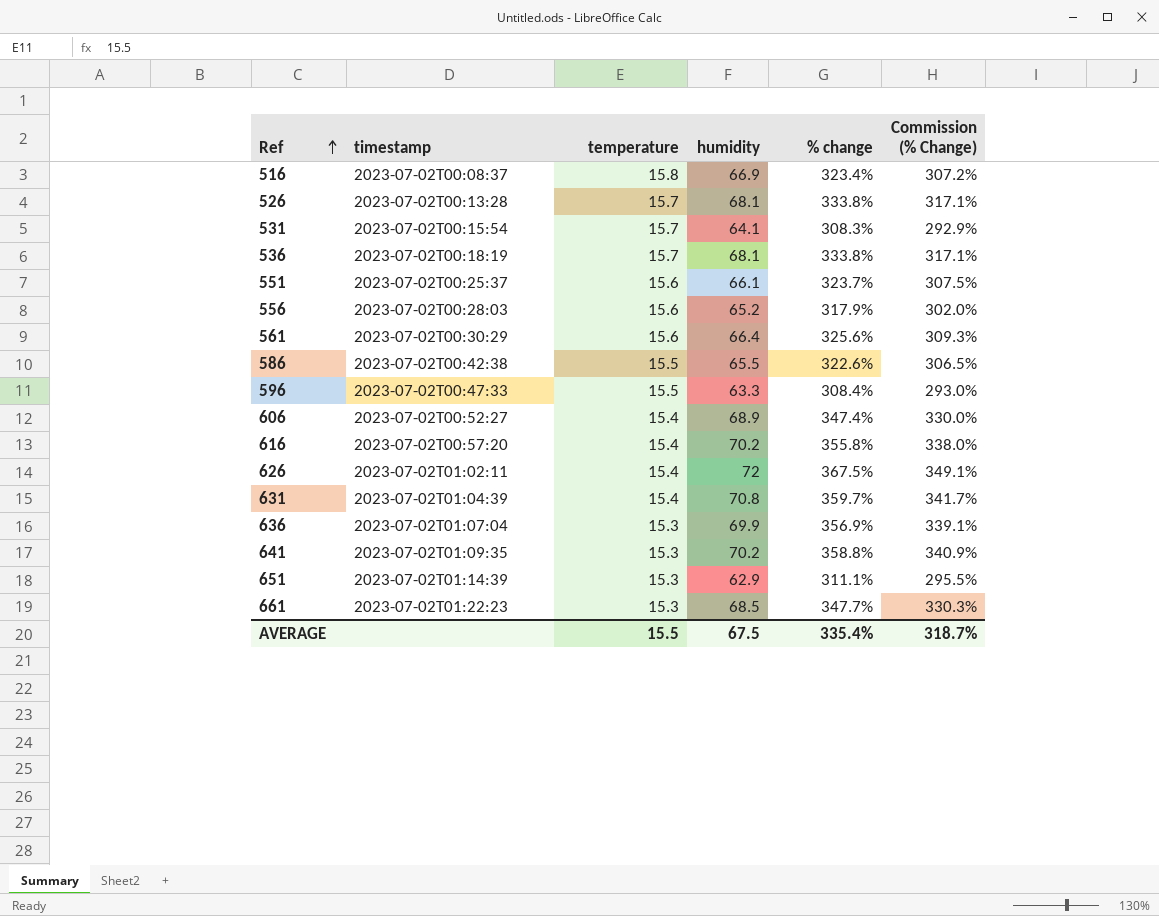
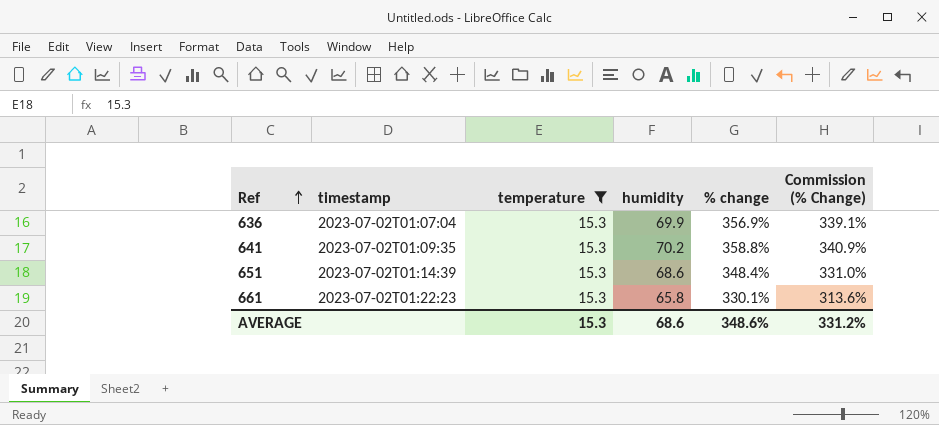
filter: none -> temperature = 15.3
651 | humidity: 62.9 -> 68.6
651 | % change: 311.1% -> 348.4%
651 | Commission (% Change): 295.5% -> 331.0%
661 | humidity: 68.5 -> 65.8
661 | % change: 347.7% -> 330.1%
661 | Commission (% Change): 330.3% -> 313.6%
AVERAGE | temperature: 15.5 -> 15.3
AVERAGE | humidity: 67.5 -> 68.6
AVERAGE | % change: 335.4% -> 348.6%
AVERAGE | Commission (% Change): 318.7% -> 331.2%

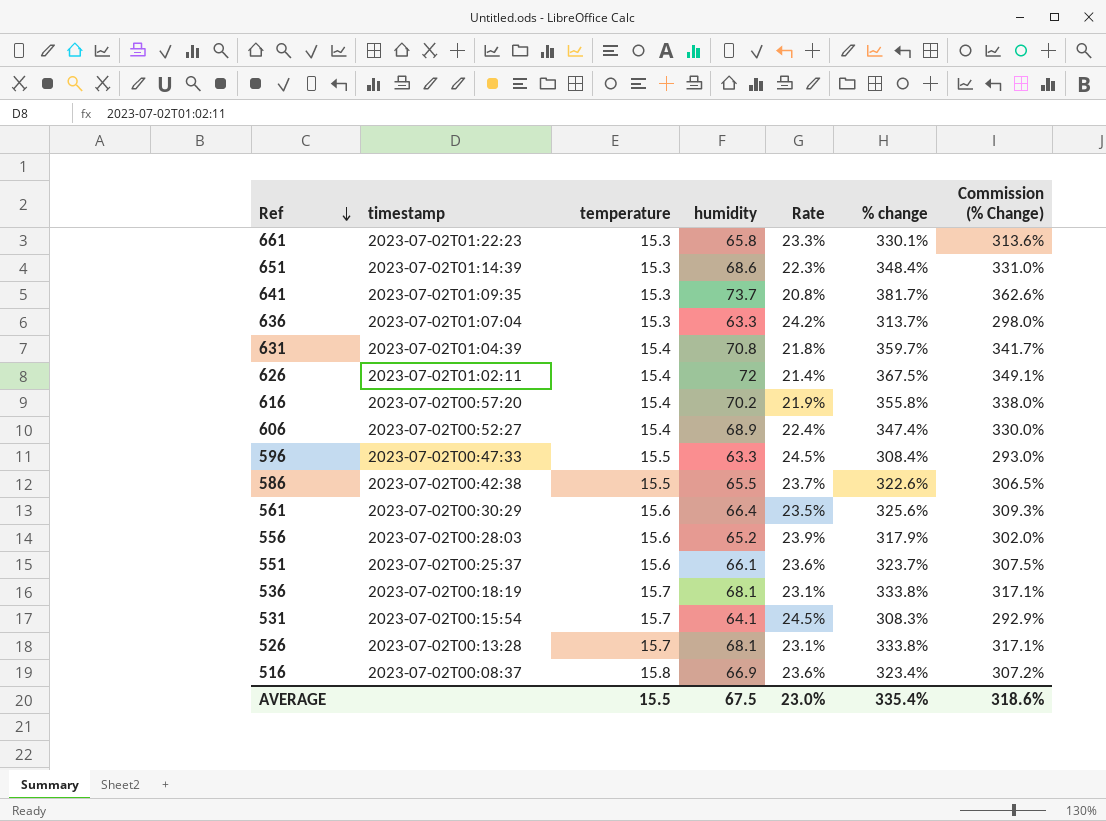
filter: temperature = 15.3 -> none
row order: Ref ascending -> Ref descending
column Rate | formula: none -> [temperature] / [humidity]
641 | humidity: 70.2 -> 73.7
641 | % change: 358.8% -> 381.7%
641 | Commission (% Change): 340.9% -> 362.6%
636 | humidity: 69.9 -> 63.3
636 | % change: 356.9% -> 313.7%
636 | Commission (% Change): 339.1% -> 298.0%
AVERAGE | temperature: 15.3 -> 15.5
AVERAGE | humidity: 68.6 -> 67.5
AVERAGE | % change: 348.6% -> 335.4%
AVERAGE | Commission (% Change): 331.2% -> 318.6%

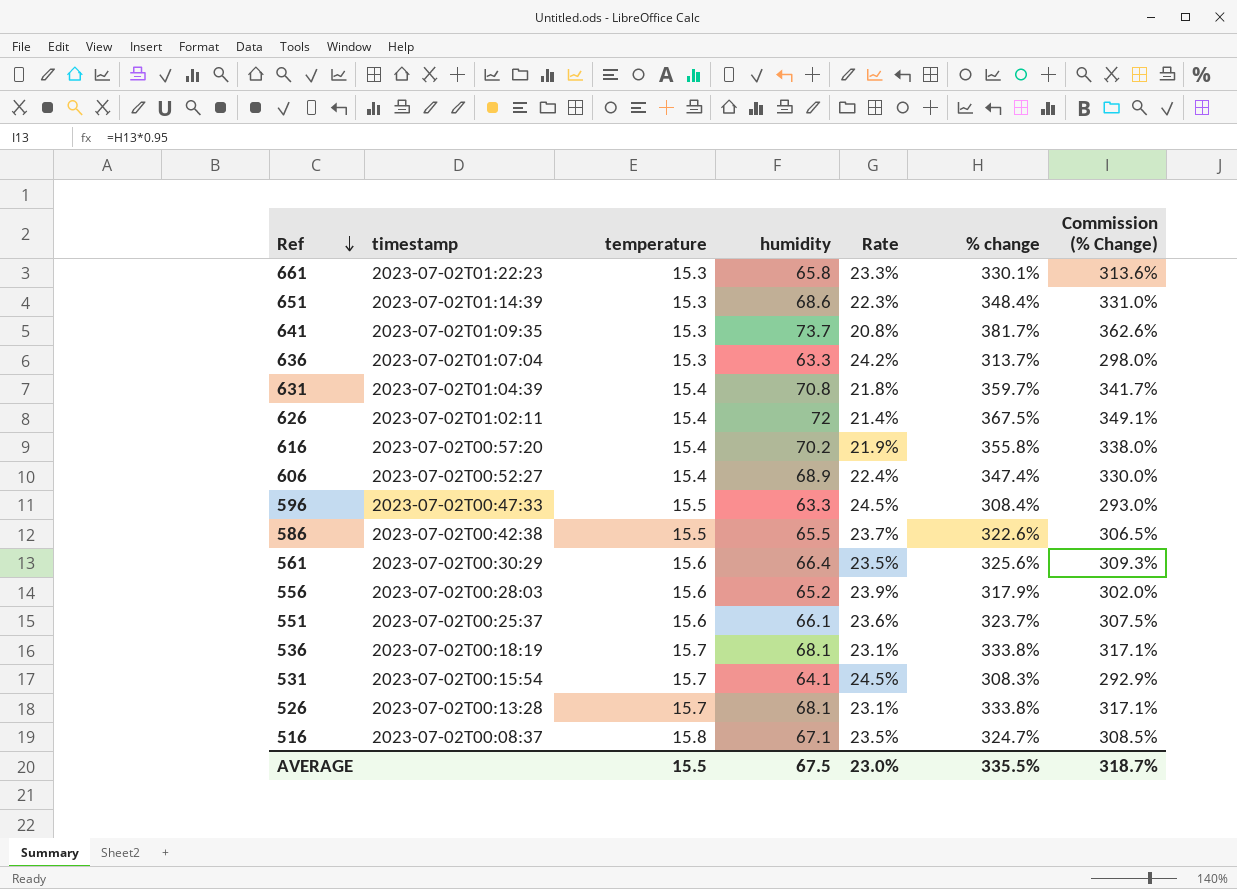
516 | humidity: 66.9 -> 67.1
516 | Rate: 23.6% -> 23.5%
516 | % change: 323.4% -> 324.7%
516 | Commission (% Change): 307.2% -> 308.5%
AVERAGE | % change: 335.4% -> 335.5%
AVERAGE | Commission (% Change): 318.6% -> 318.7%

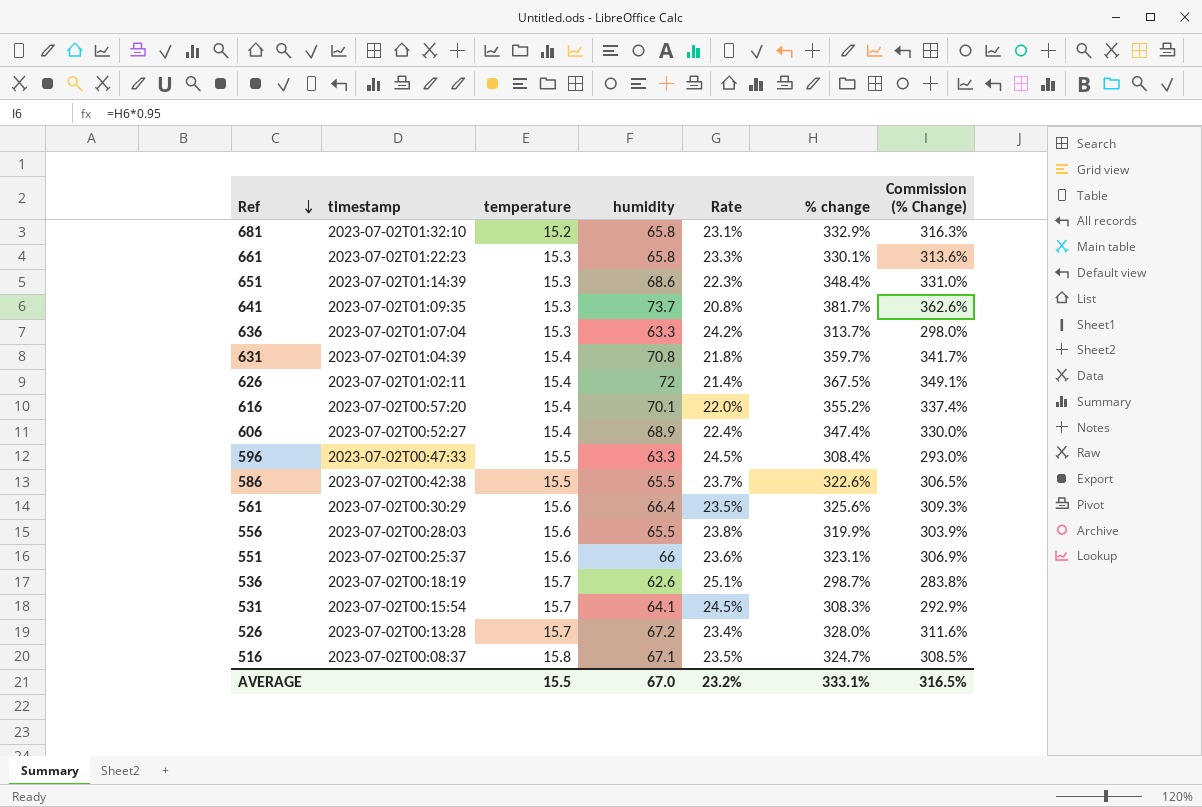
row 681: none -> 2023-07-02T01:32:10 | 15.2 | 65.8 | 23.1% | 332.9% | 316.3%
616 | humidity: 70.2 -> 70.1
616 | Rate: 21.9% -> 22.0%
616 | % change: 355.8% -> 355.2%
616 | Commission (% Change): 338.0% -> 337.4%
556 | humidity: 65.2 -> 65.5
556 | Rate: 23.9% -> 23.8%
556 | % change: 317.9% -> 319.9%
556 | Commission (% Change): 302.0% -> 303.9%
551 | humidity: 66.1 -> 66
551 | % change: 323.7% -> 323.1%
551 | Commission (% Change): 307.5% -> 306.9%
536 | humidity: 68.1 -> 62.6
536 | Rate: 23.1% -> 25.1%
536 | % change: 333.8% -> 298.7%
536 | Commission (% Change): 317.1% -> 283.8%
526 | humidity: 68.1 -> 67.2
526 | Rate: 23.1% -> 23.4%
526 | % change: 333.8% -> 328.0%
526 | Commission (% Change): 317.1% -> 311.6%
AVERAGE | humidity: 67.5 -> 67.0
AVERAGE | Rate: 23.0% -> 23.2%
AVERAGE | % change: 335.5% -> 333.1%
AVERAGE | Commission (% Change): 318.7% -> 316.5%

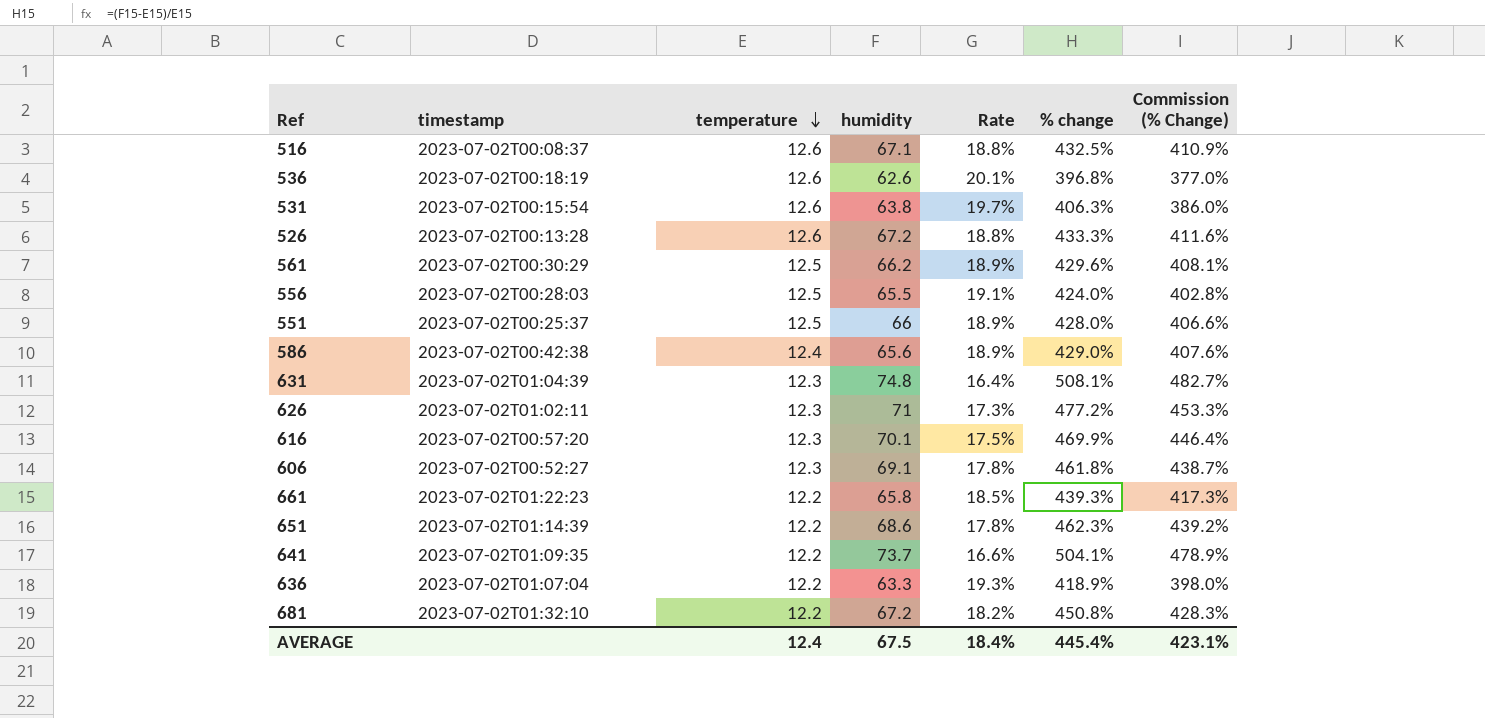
row order: Ref descending -> temperature descending
row 596: 2023-07-02T00:47:33 | 15.5 | 63.3 | 24.5% | 308.4% | 293.0% -> none
516 | temperature: 15.8 -> 12.6
516 | Rate: 23.5% -> 18.8%
516 | % change: 324.7% -> 432.5%
516 | Commission (% Change): 308.5% -> 410.9%
536 | temperature: 15.7 -> 12.6
536 | Rate: 25.1% -> 20.1%
536 | % change: 298.7% -> 396.8%
536 | Commission (% Change): 283.8% -> 377.0%
531 | temperature: 15.7 -> 12.6
531 | humidity: 64.1 -> 63.8
531 | Rate: 24.5% -> 19.7%
531 | % change: 308.3% -> 406.3%
531 | Commission (% Change): 292.9% -> 386.0%
526 | temperature: 15.7 -> 12.6
526 | Rate: 23.4% -> 18.8%
526 | % change: 328.0% -> 433.3%
526 | Commission (% Change): 311.6% -> 411.6%
561 | temperature: 15.6 -> 12.5
561 | humidity: 66.4 -> 66.2
561 | Rate: 23.5% -> 18.9%
561 | % change: 325.6% -> 429.6%
561 | Commission (% Change): 309.3% -> 408.1%
556 | temperature: 15.6 -> 12.5
556 | Rate: 23.8% -> 19.1%
556 | % change: 319.9% -> 424.0%
556 | Commission (% Change): 303.9% -> 402.8%
551 | temperature: 15.6 -> 12.5
551 | Rate: 23.6% -> 18.9%
551 | % change: 323.1% -> 428.0%
551 | Commission (% Change): 306.9% -> 406.6%
586 | temperature: 15.5 -> 12.4
586 | humidity: 65.5 -> 65.6
586 | Rate: 23.7% -> 18.9%
586 | % change: 322.6% -> 429.0%
586 | Commission (% Change): 306.5% -> 407.6%
631 | temperature: 15.4 -> 12.3
631 | humidity: 70.8 -> 74.8
631 | Rate: 21.8% -> 16.4%
631 | % change: 359.7% -> 508.1%
631 | Commission (% Change): 341.7% -> 482.7%
626 | temperature: 15.4 -> 12.3
626 | humidity: 72 -> 71
626 | Rate: 21.4% -> 17.3%
626 | % change: 367.5% -> 477.2%
626 | Commission (% Change): 349.1% -> 453.3%
616 | temperature: 15.4 -> 12.3
616 | Rate: 22.0% -> 17.5%
616 | % change: 355.2% -> 469.9%
616 | Commission (% Change): 337.4% -> 446.4%
606 | temperature: 15.4 -> 12.3
606 | humidity: 68.9 -> 69.1
606 | Rate: 22.4% -> 17.8%
606 | % change: 347.4% -> 461.8%
606 | Commission (% Change): 330.0% -> 438.7%
661 | temperature: 15.3 -> 12.2
661 | Rate: 23.3% -> 18.5%
661 | % change: 330.1% -> 439.3%
661 | Commission (% Change): 313.6% -> 417.3%
651 | temperature: 15.3 -> 12.2
651 | Rate: 22.3% -> 17.8%
651 | % change: 348.4% -> 462.3%
651 | Commission (% Change): 331.0% -> 439.2%
641 | temperature: 15.3 -> 12.2
641 | Rate: 20.8% -> 16.6%
641 | % change: 381.7% -> 504.1%
641 | Commission (% Change): 362.6% -> 478.9%
636 | temperature: 15.3 -> 12.2
636 | Rate: 24.2% -> 19.3%
636 | % change: 313.7% -> 418.9%
636 | Commission (% Change): 298.0% -> 398.0%
681 | temperature: 15.2 -> 12.2
681 | humidity: 65.8 -> 67.2
681 | Rate: 23.1% -> 18.2%
681 | % change: 332.9% -> 450.8%
681 | Commission (% Change): 316.3% -> 428.3%
AVERAGE | temperature: 15.5 -> 12.4
AVERAGE | humidity: 67.0 -> 67.5
AVERAGE | Rate: 23.2% -> 18.4%
AVERAGE | % change: 333.1% -> 445.4%
AVERAGE | Commission (% Change): 316.5% -> 423.1%

